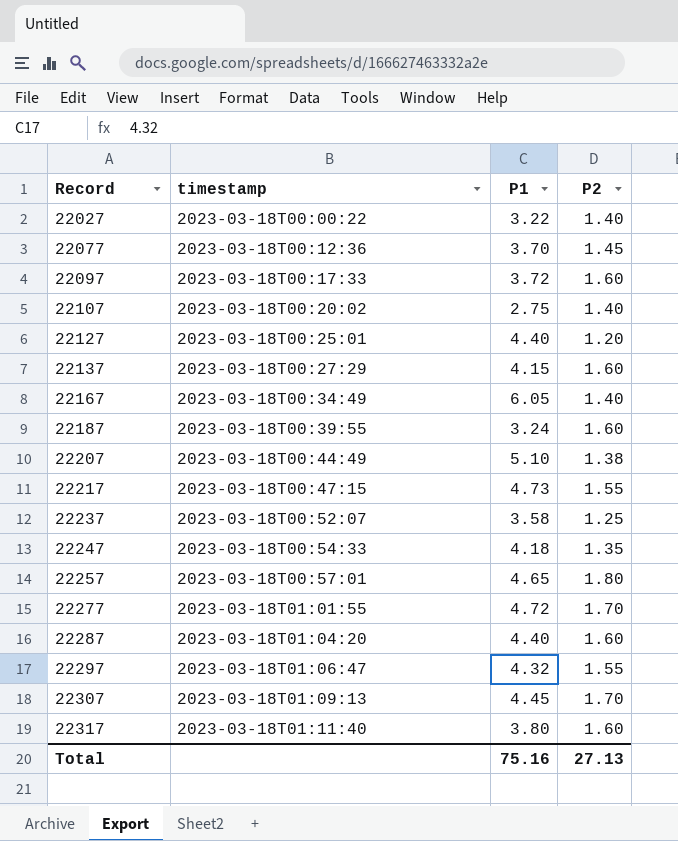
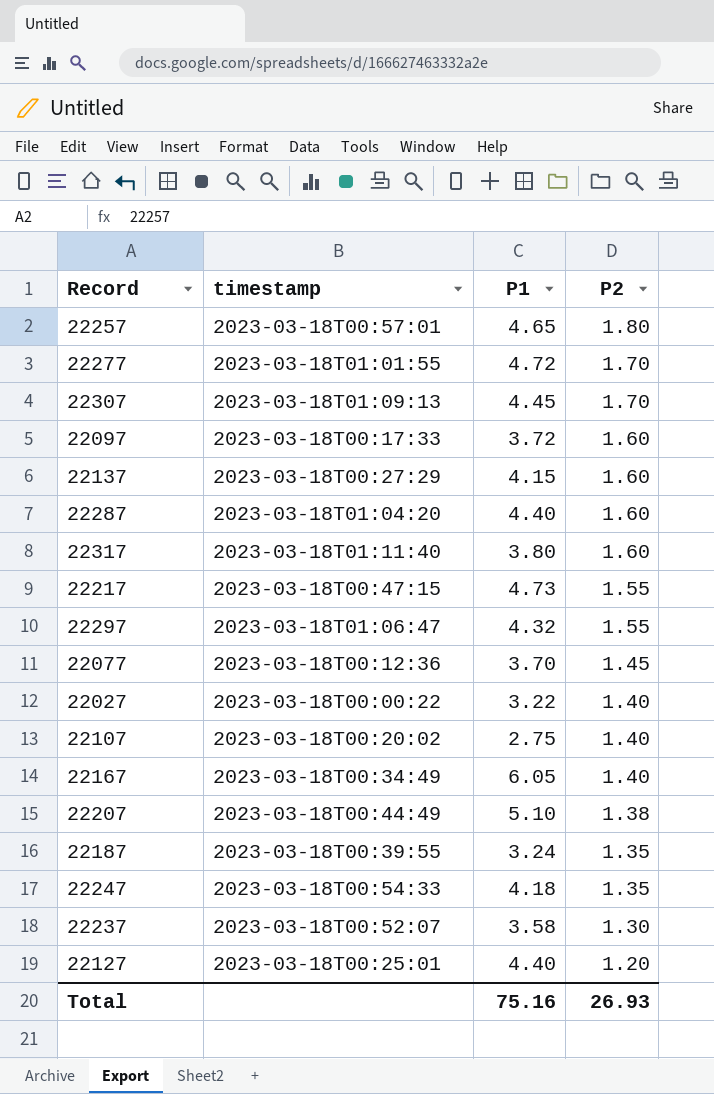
row order: Record ascending -> P2 descending
22187 | P2: 1.60 -> 1.35
22237 | P2: 1.25 -> 1.30
Total | P2: 27.13 -> 26.93

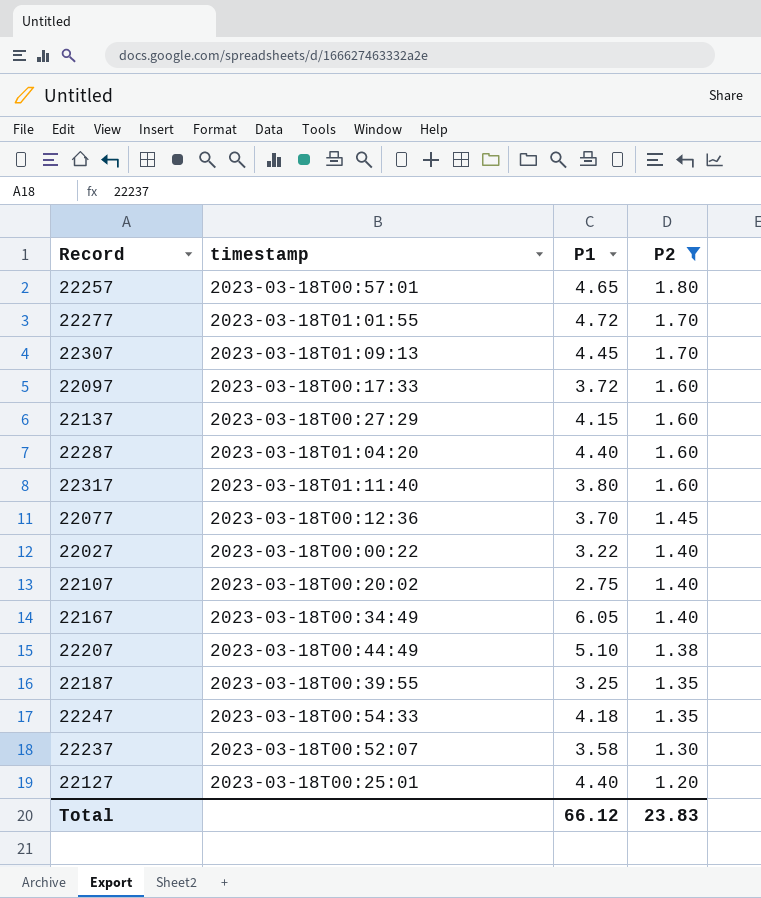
filter: none -> P2 != 1.55
22187 | P1: 3.24 -> 3.25
Total | P1: 75.16 -> 66.12
Total | P2: 26.93 -> 23.83

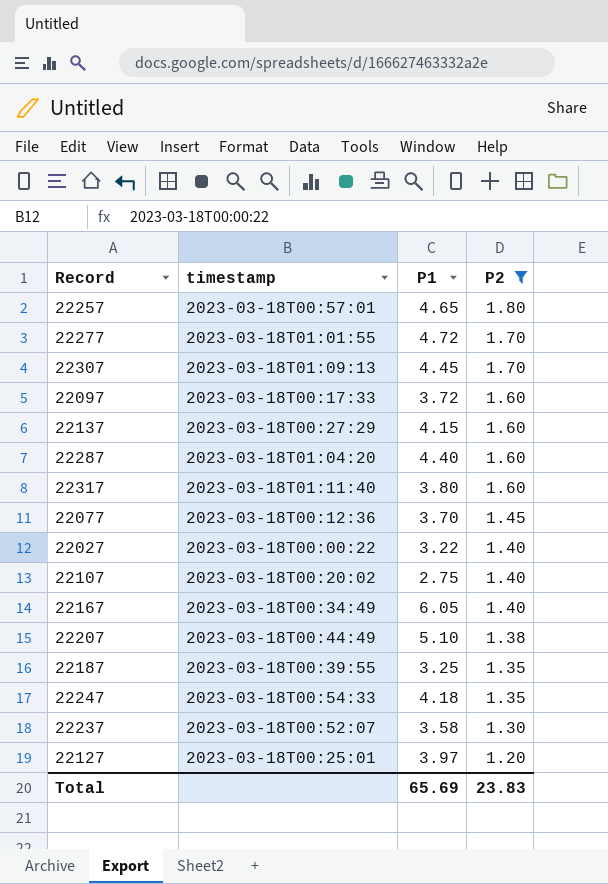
22127 | P1: 4.40 -> 3.97
Total | P1: 66.12 -> 65.69

